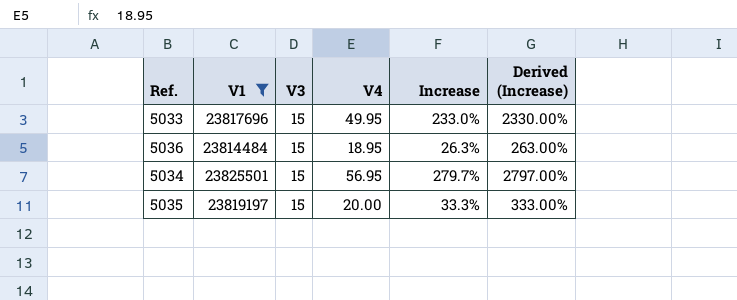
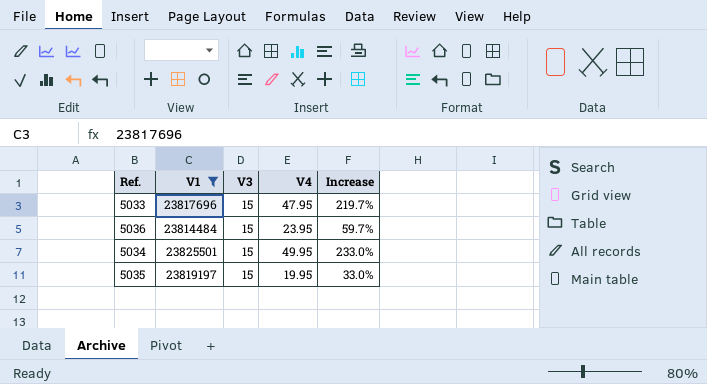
column Derived (Increase) | formula: [Increase] * 10 -> none
5033 | V4: 49.95 -> 47.95
5033 | Increase: 233.0% -> 219.7%
5036 | V4: 18.95 -> 23.95
5036 | Increase: 26.3% -> 59.7%
5034 | V4: 56.95 -> 49.95
5034 | Increase: 279.7% -> 233.0%
5035 | V4: 20.00 -> 19.95
5035 | Increase: 33.3% -> 33.0%

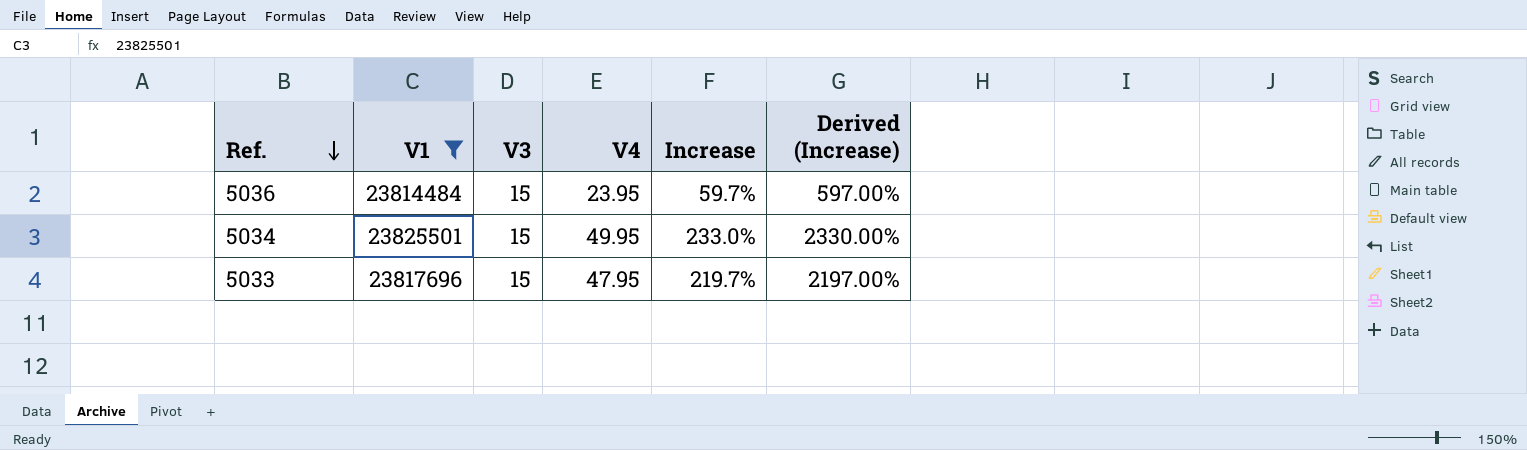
row order: none -> Ref. descending
column Derived (Increase) | formula: none -> [Increase] * 10
row 5035: 23819197 | 15 | 19.95 | 33.0% -> none

